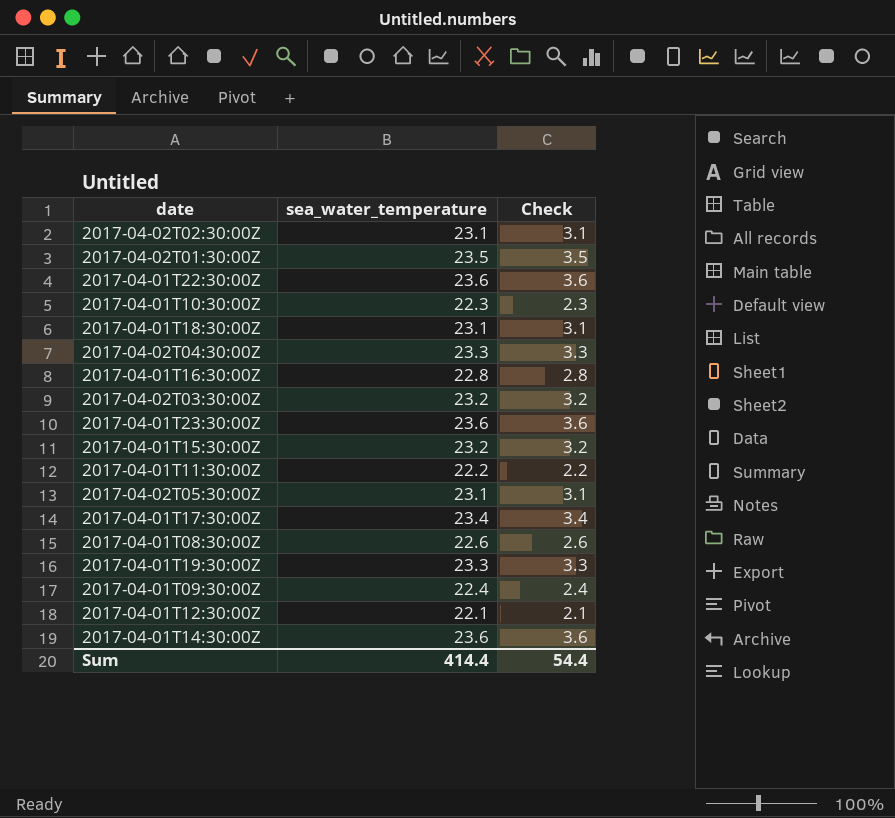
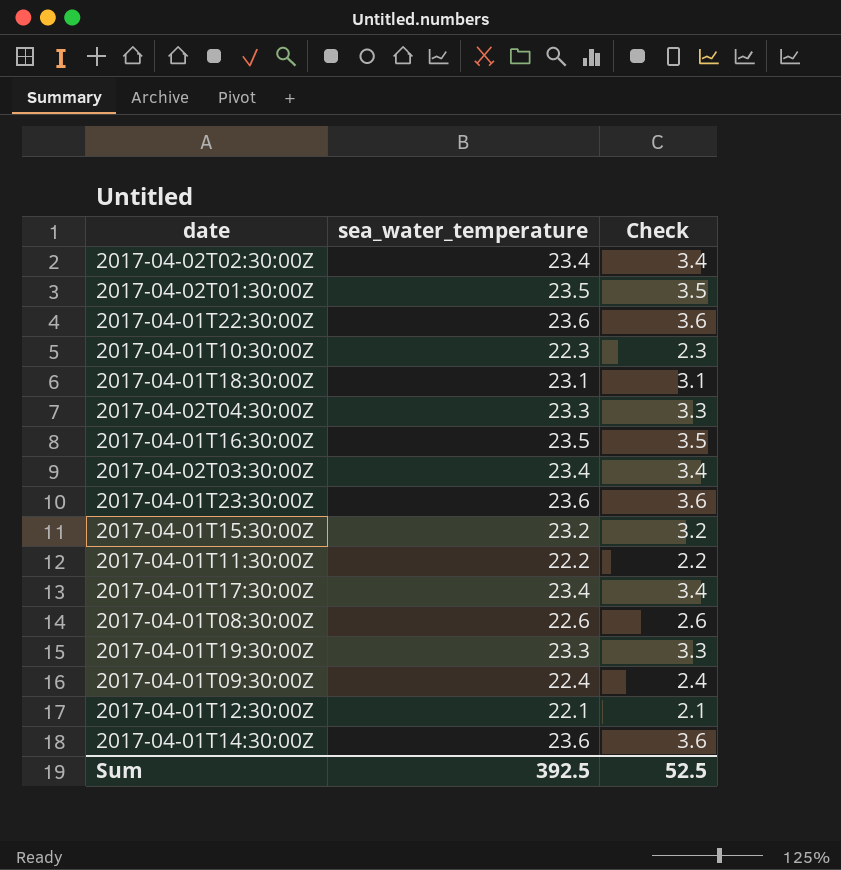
row 2017-04-02T05:30:00Z: 23.1 | 3.1 -> none
2017-04-02T02:30:00Z | sea_water_temperature: 23.1 -> 23.4
2017-04-02T02:30:00Z | Check: 3.1 -> 3.4
2017-04-01T16:30:00Z | sea_water_temperature: 22.8 -> 23.5
2017-04-01T16:30:00Z | Check: 2.8 -> 3.5
2017-04-02T03:30:00Z | sea_water_temperature: 23.2 -> 23.4
2017-04-02T03:30:00Z | Check: 3.2 -> 3.4
Sum | sea_water_temperature: 414.4 -> 392.5
Sum | Check: 54.4 -> 52.5

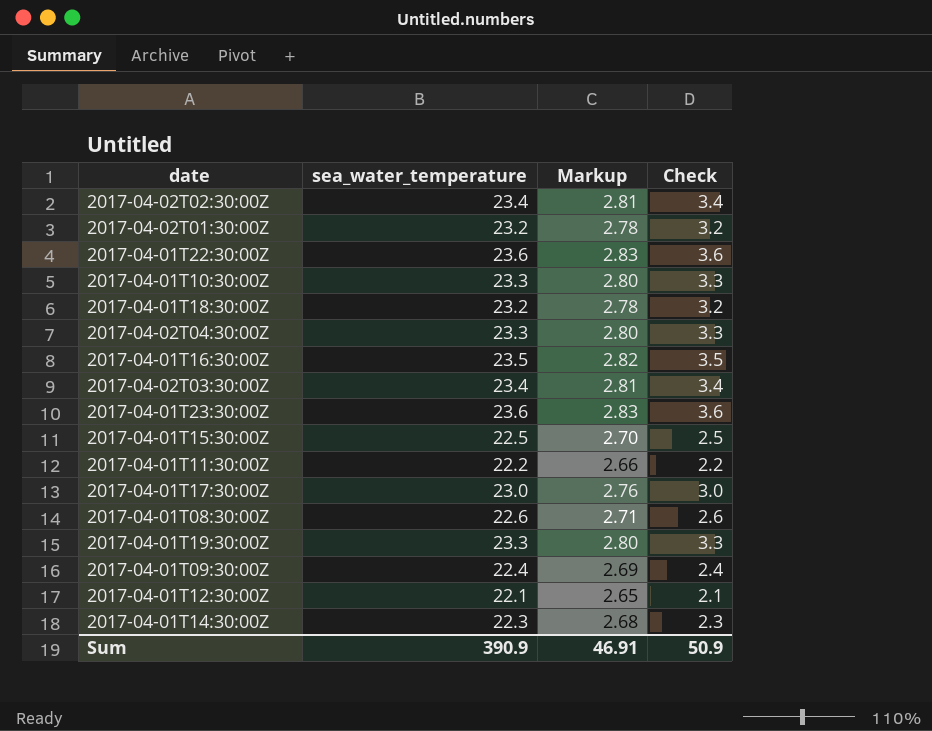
column Markup | formula: none -> [sea_water_temperature] * 0.12
2017-04-02T01:30:00Z | sea_water_temperature: 23.5 -> 23.2
2017-04-02T01:30:00Z | Check: 3.5 -> 3.2
2017-04-01T10:30:00Z | sea_water_temperature: 22.3 -> 23.3
2017-04-01T10:30:00Z | Check: 2.3 -> 3.3
2017-04-01T18:30:00Z | sea_water_temperature: 23.1 -> 23.2
2017-04-01T18:30:00Z | Check: 3.1 -> 3.2
2017-04-01T15:30:00Z | sea_water_temperature: 23.2 -> 22.5
2017-04-01T15:30:00Z | Check: 3.2 -> 2.5
2017-04-01T17:30:00Z | sea_water_temperature: 23.4 -> 23.0
2017-04-01T17:30:00Z | Check: 3.4 -> 3.0
2017-04-01T14:30:00Z | sea_water_temperature: 23.6 -> 22.3
2017-04-01T14:30:00Z | Check: 3.6 -> 2.3
Sum | sea_water_temperature: 392.5 -> 390.9
Sum | Check: 52.5 -> 50.9

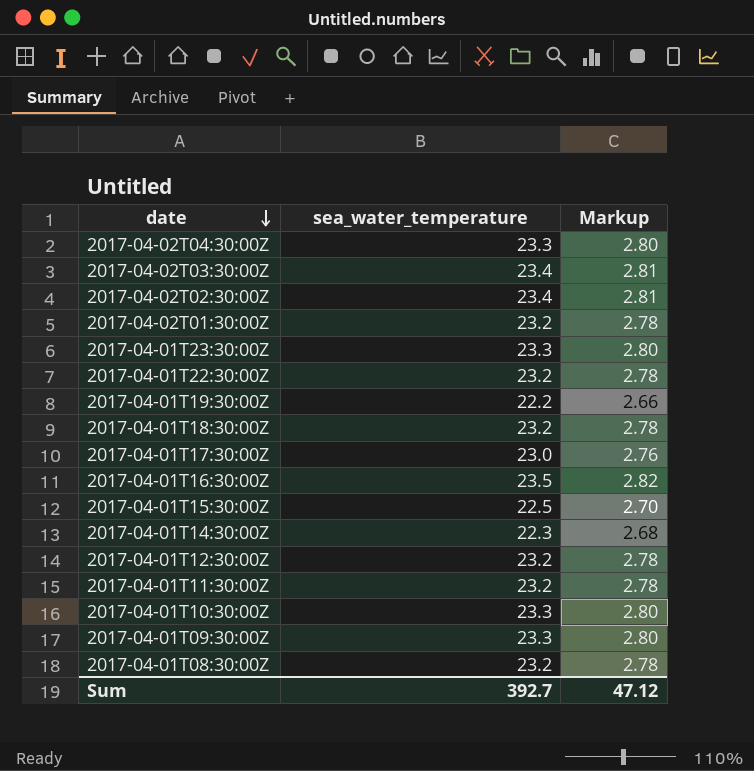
row order: none -> date descending
column Check | formula: [sea_water_temperature] - 20 -> none
2017-04-01T23:30:00Z | sea_water_temperature: 23.6 -> 23.3
2017-04-01T23:30:00Z | Markup: 2.83 -> 2.80
2017-04-01T22:30:00Z | sea_water_temperature: 23.6 -> 23.2
2017-04-01T22:30:00Z | Markup: 2.83 -> 2.78
2017-04-01T19:30:00Z | sea_water_temperature: 23.3 -> 22.2
2017-04-01T19:30:00Z | Markup: 2.80 -> 2.66
2017-04-01T12:30:00Z | sea_water_temperature: 22.1 -> 23.2
2017-04-01T12:30:00Z | Markup: 2.65 -> 2.78
2017-04-01T11:30:00Z | sea_water_temperature: 22.2 -> 23.2
2017-04-01T11:30:00Z | Markup: 2.66 -> 2.78
2017-04-01T09:30:00Z | sea_water_temperature: 22.4 -> 23.3
2017-04-01T09:30:00Z | Markup: 2.69 -> 2.80
2017-04-01T08:30:00Z | sea_water_temperature: 22.6 -> 23.2
2017-04-01T08:30:00Z | Markup: 2.71 -> 2.78
Sum | sea_water_temperature: 390.9 -> 392.7
Sum | Markup: 46.91 -> 47.12

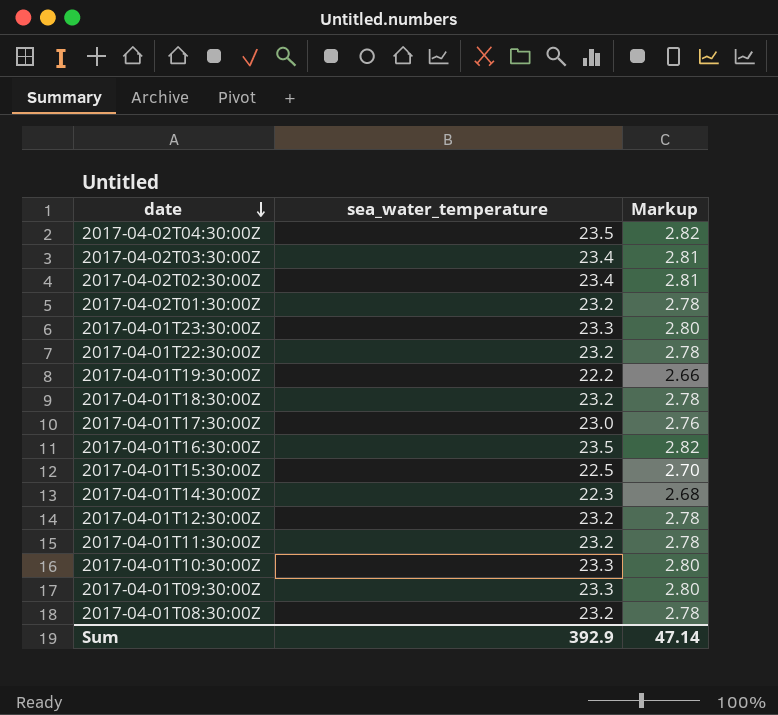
2017-04-02T04:30:00Z | sea_water_temperature: 23.3 -> 23.5
2017-04-02T04:30:00Z | Markup: 2.80 -> 2.82
Sum | sea_water_temperature: 392.7 -> 392.9
Sum | Markup: 47.12 -> 47.14

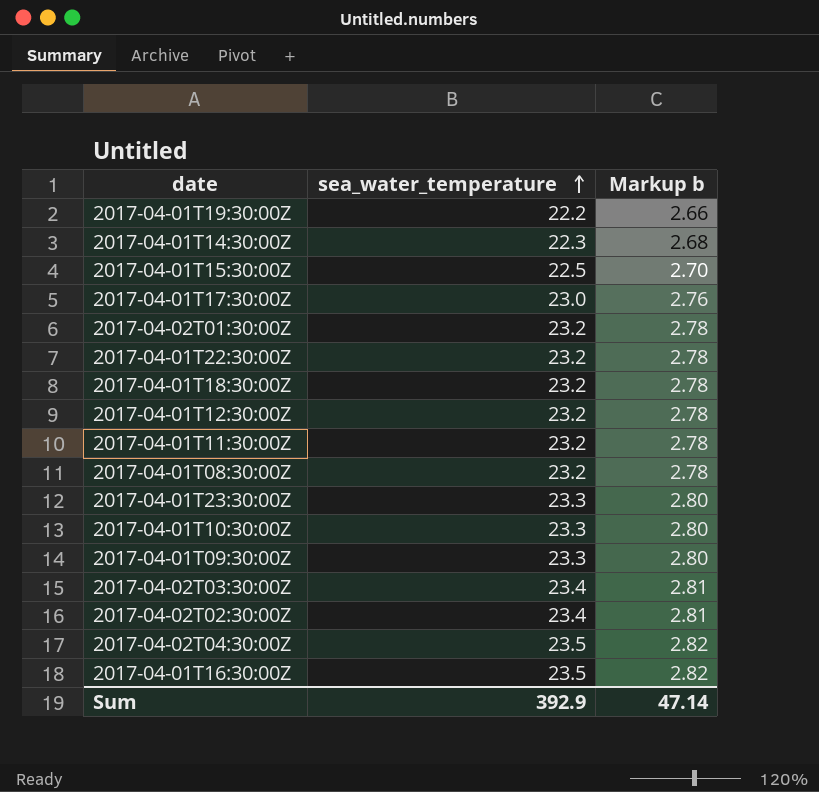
row order: date descending -> sea_water_temperature ascending
column name: Markup -> Markup b

